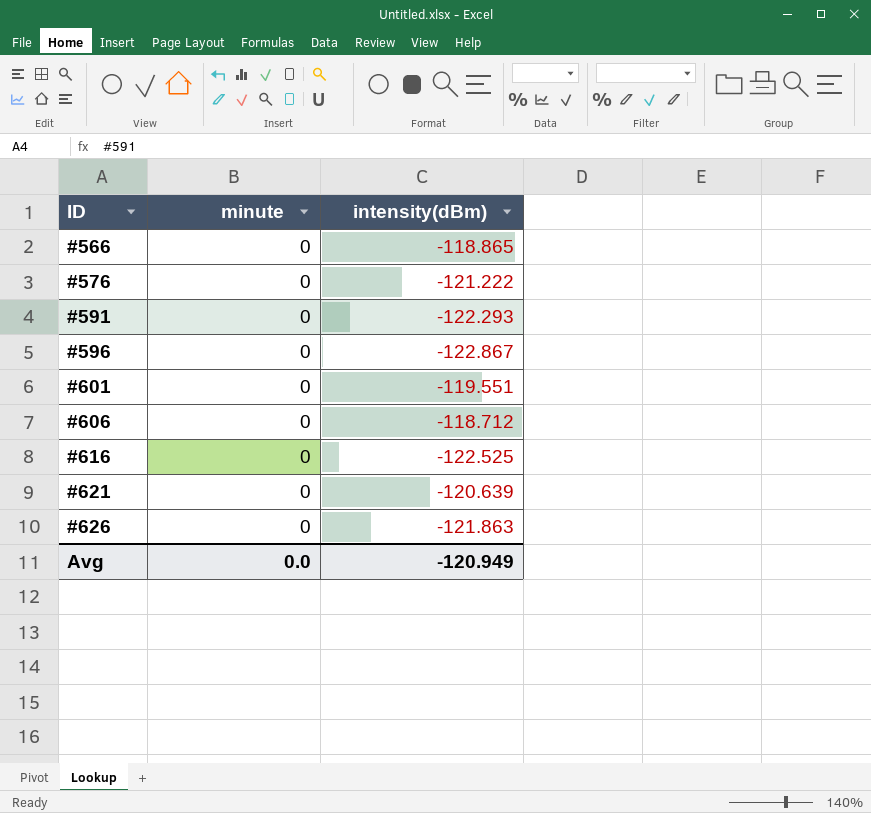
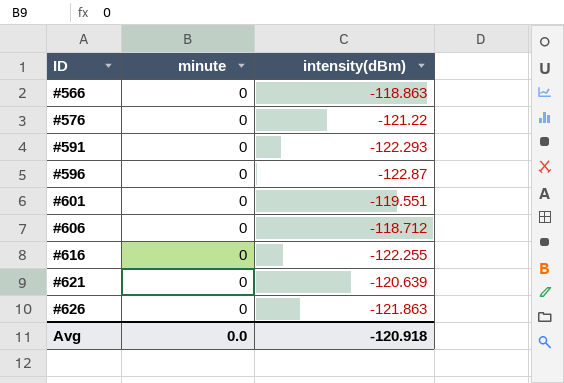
#566 | intensity(dBm): -118.865 -> -118.863
#576 | intensity(dBm): -121.222 -> -121.22
#596 | intensity(dBm): -122.867 -> -122.87
#616 | intensity(dBm): -122.525 -> -122.255
Avg | intensity(dBm): -120.949 -> -120.918

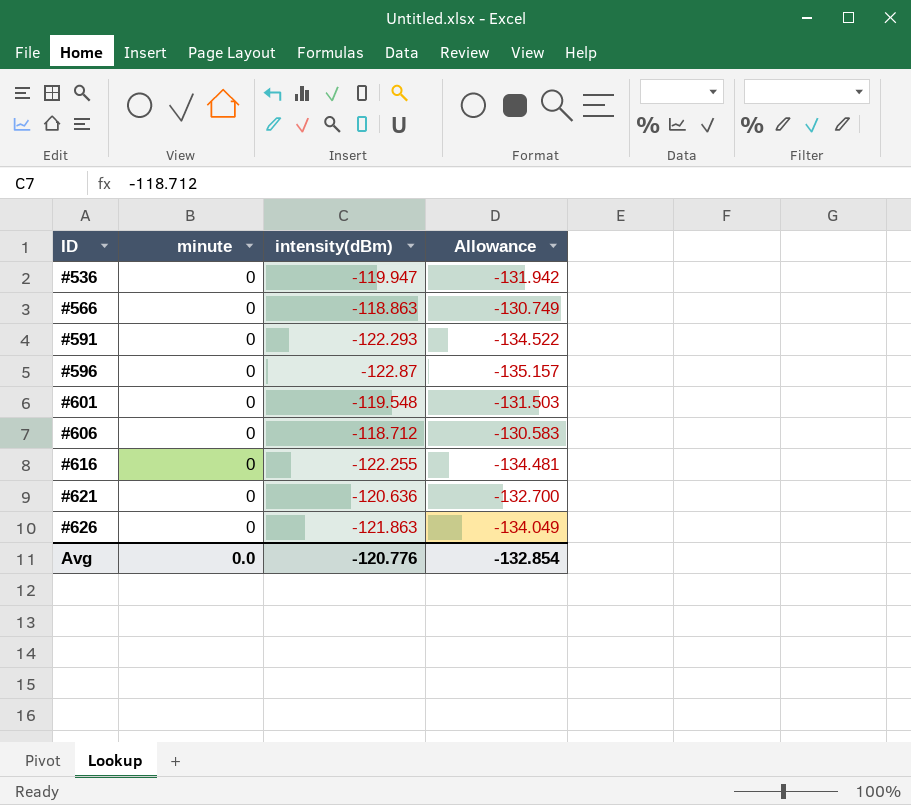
column Allowance | formula: none -> [intensity(dBm)] * 1.1
row #576: 0 | -121.22 -> none
row #536: none -> 0 | -119.947 | -131.942
#601 | intensity(dBm): -119.551 -> -119.548
#621 | intensity(dBm): -120.639 -> -120.636
Avg | intensity(dBm): -120.918 -> -120.776

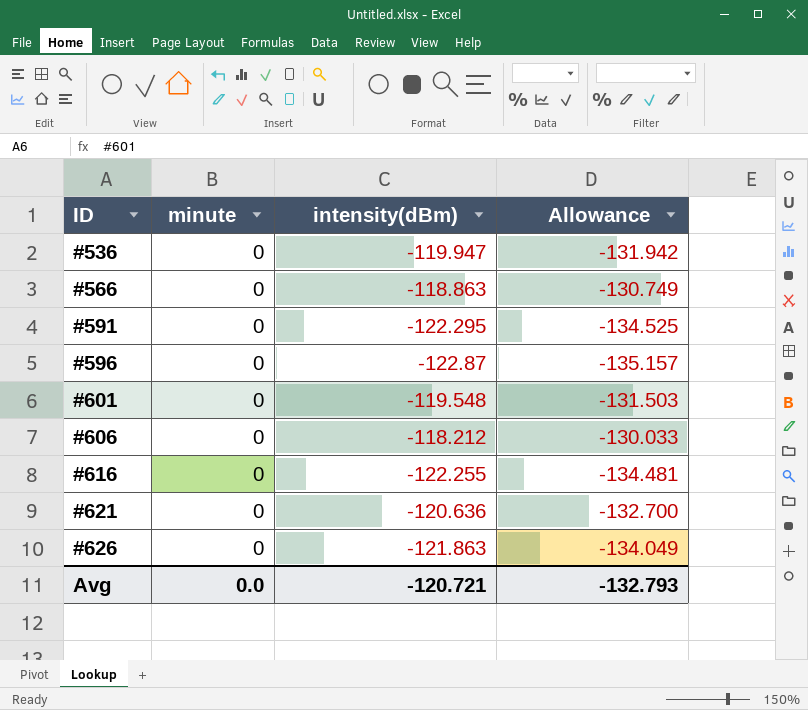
#591 | intensity(dBm): -122.293 -> -122.295
#591 | Allowance: -134.522 -> -134.525
#606 | intensity(dBm): -118.712 -> -118.212
#606 | Allowance: -130.583 -> -130.033
Avg | intensity(dBm): -120.776 -> -120.721
Avg | Allowance: -132.854 -> -132.793

